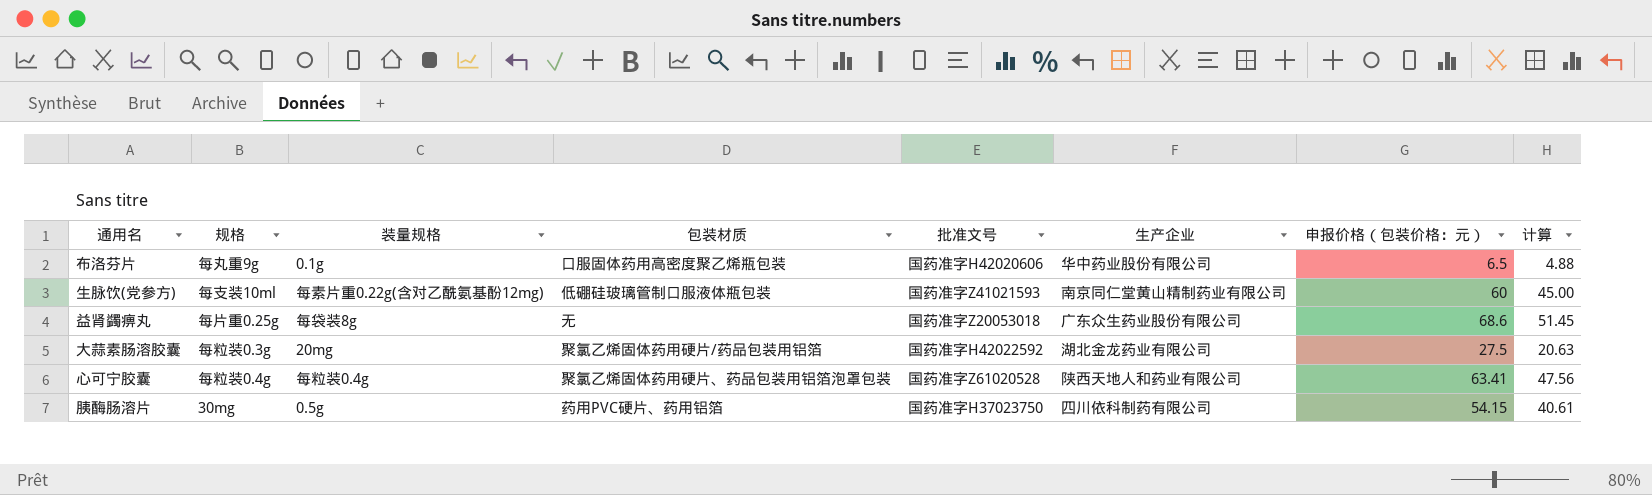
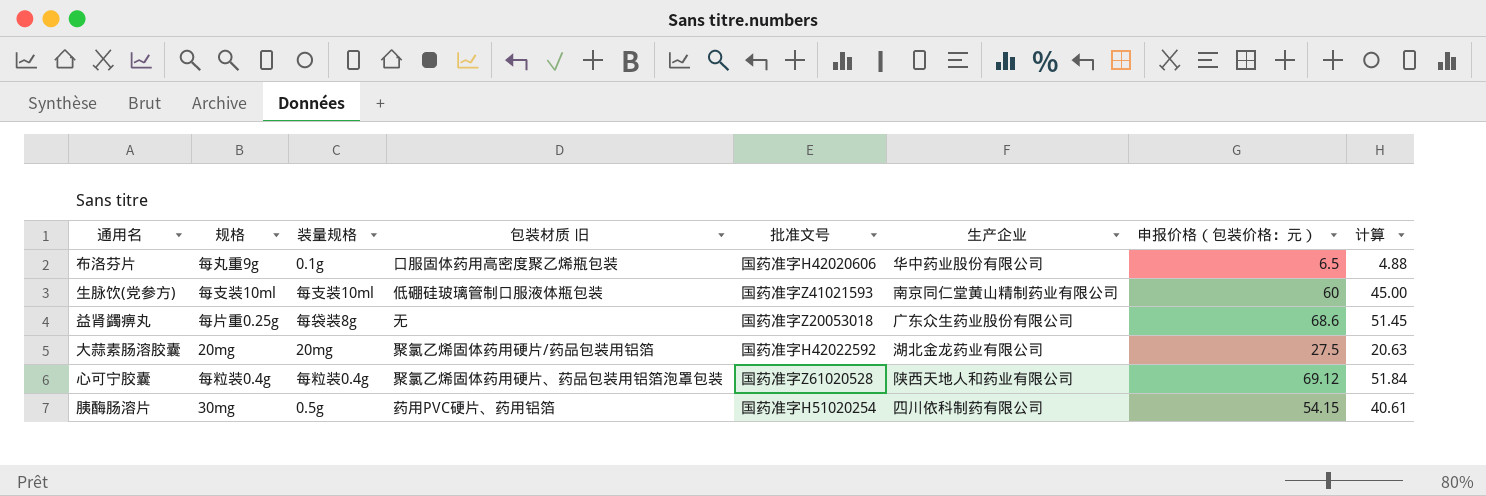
column name: 包装材质 -> 包装材质 旧
生脉饮(党参方) | 装量规格: 每素片重0.22g(含对乙酰氨基酚12mg) -> 每支装10ml
大蒜素肠溶胶囊 | 规格: 每粒装0.3g -> 20mg
心可宁胶囊 | 申报价格（包装价格：元）: 63.41 -> 69.12
心可宁胶囊 | 计算: 47.56 -> 51.84
胰酶肠溶片 | 批准文号: 国药准字H37023750 -> 国药准字H51020254

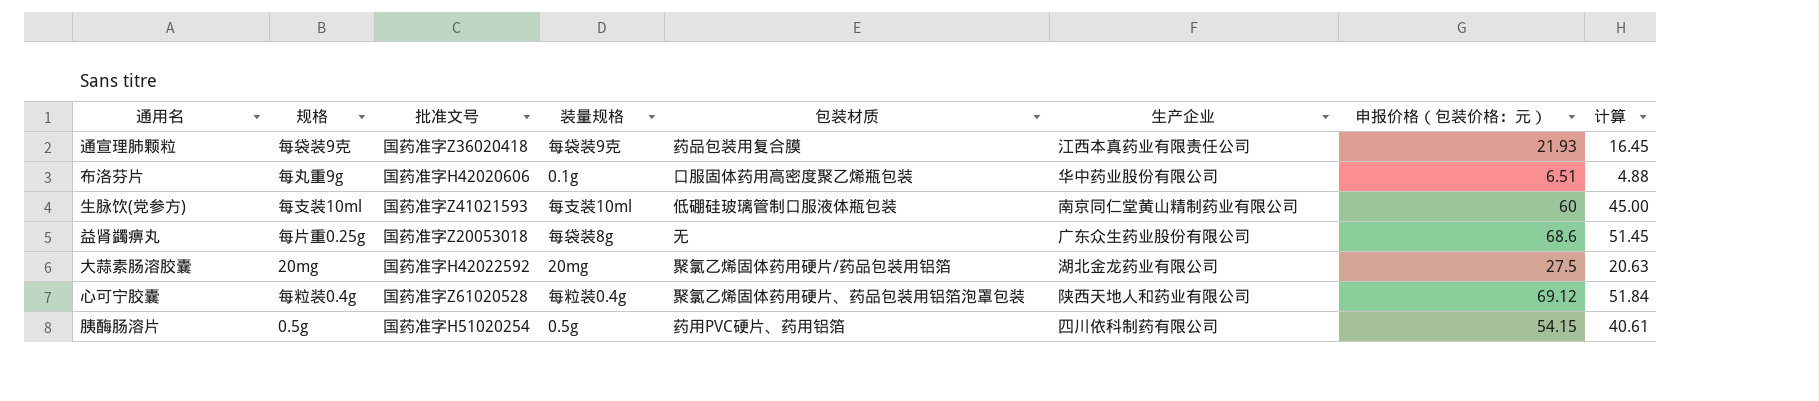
column 批准文号 | position: 5 -> 3
column name: 包装材质 旧 -> 包装材质
row 通宣理肺颗粒: none -> 每袋装9克 | 国药准字Z36020418 | 每袋装9克 | 药品包装用复合膜 | 江西本真药业有限责任公司 | 21.93 | 16.45
布洛芬片 | 申报价格（包装价格：元）: 6.5 -> 6.51
胰酶肠溶片 | 规格: 30mg -> 0.5g

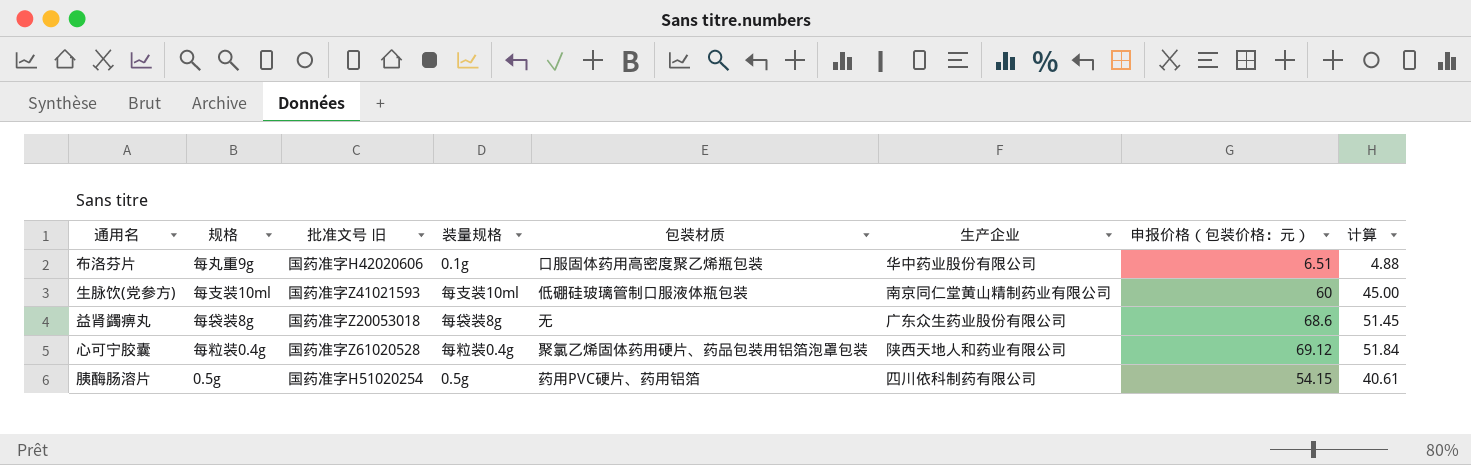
column name: 批准文号 -> 批准文号 旧
row 通宣理肺颗粒: 每袋装9克 | 国药准字Z36020418 | 每袋装9克 | 药品包装用复合膜 | 江西本真药业有限责任公司 | 21.93 | 16.45 -> none
row 大蒜素肠溶胶囊: 20mg | 国药准字H42022592 | 20mg | 聚氯乙烯固体药用硬片/药品包装用铝箔 | 湖北金龙药业有限公司 | 27.5 | 20.63 -> none
益肾蠲痹丸 | 规格: 每片重0.25g -> 每袋装8g

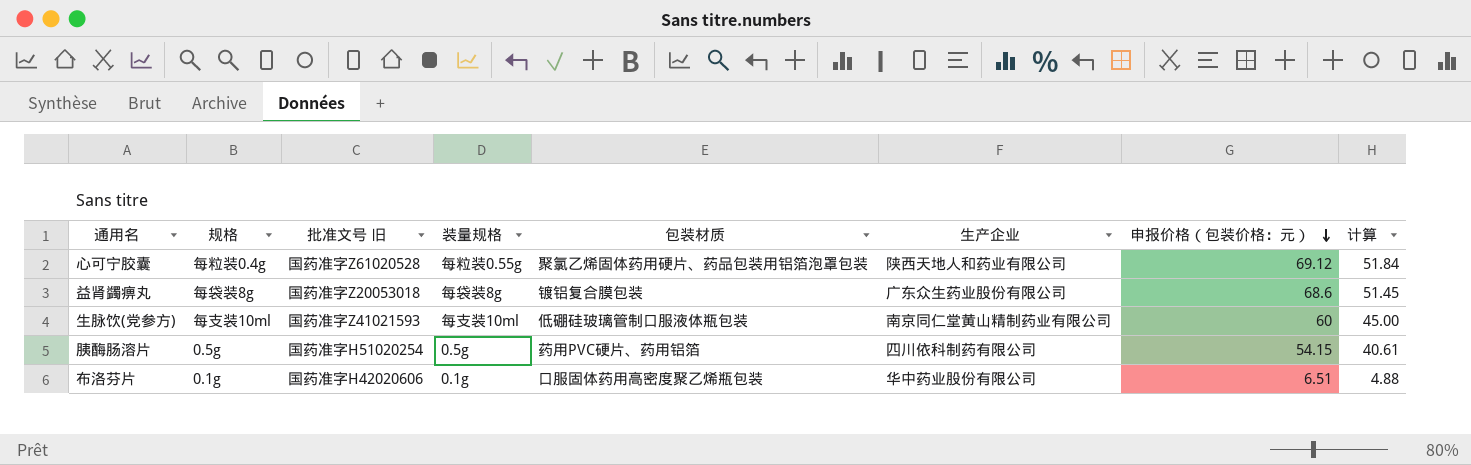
row order: none -> 申报价格（包装价格：元） descending
心可宁胶囊 | 装量规格: 每粒装0.4g -> 每粒装0.55g
益肾蠲痹丸 | 包装材质: 无 -> 镀铝复合膜包装
布洛芬片 | 规格: 每丸重9g -> 0.1g

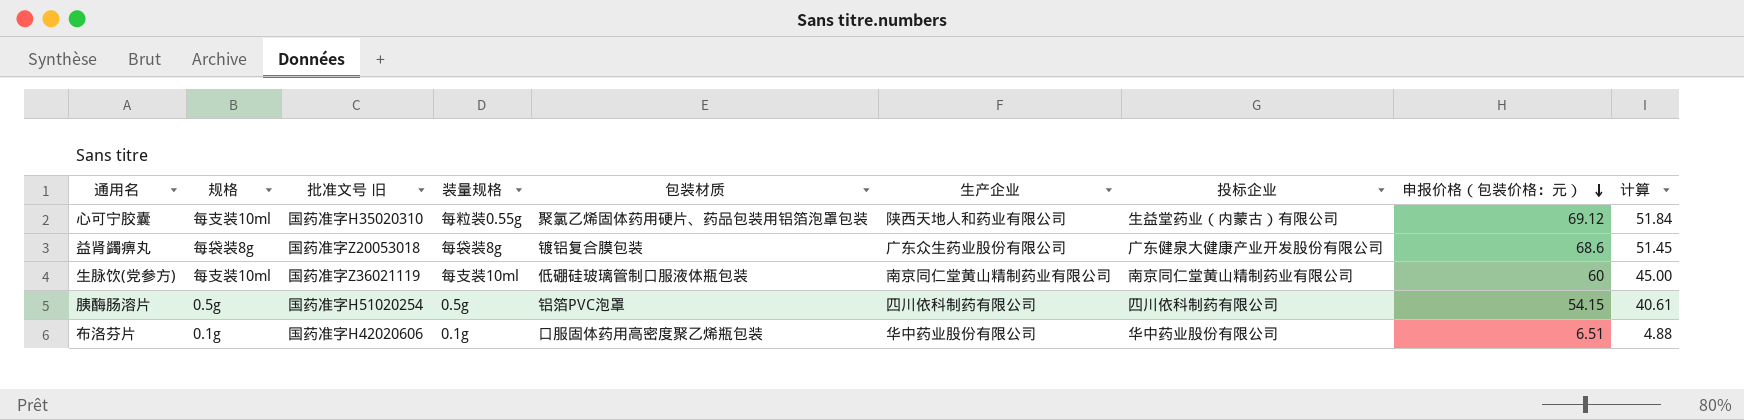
column 投标企业 | position: none -> 7
心可宁胶囊 | 规格: 每粒装0.4g -> 每支装10ml
心可宁胶囊 | 批准文号 旧: 国药准字Z61020528 -> 国药准字H35020310
生脉饮(党参方) | 批准文号 旧: 国药准字Z41021593 -> 国药准字Z36021119
胰酶肠溶片 | 包装材质: 药用PVC硬片、药用铝箔 -> 铝箔PVC泡罩

